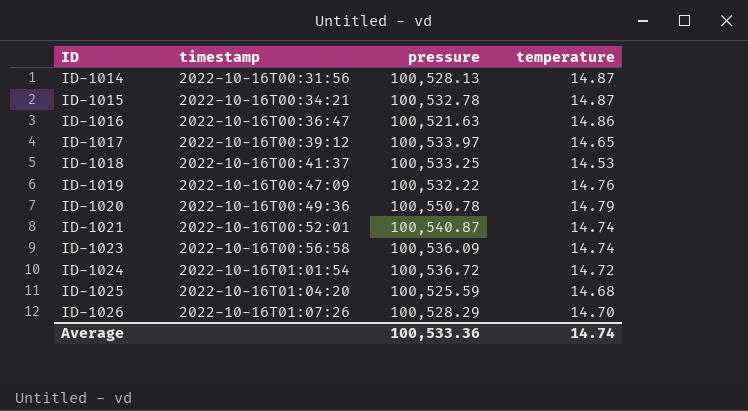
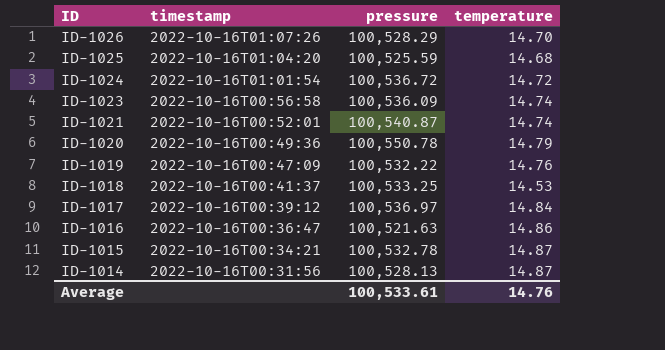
row order: ID ascending -> ID descending
ID-1017 | pressure: 100,533.97 -> 100,536.97
ID-1017 | temperature: 14.65 -> 14.84
Average | pressure: 100,533.36 -> 100,533.61
Average | temperature: 14.74 -> 14.76

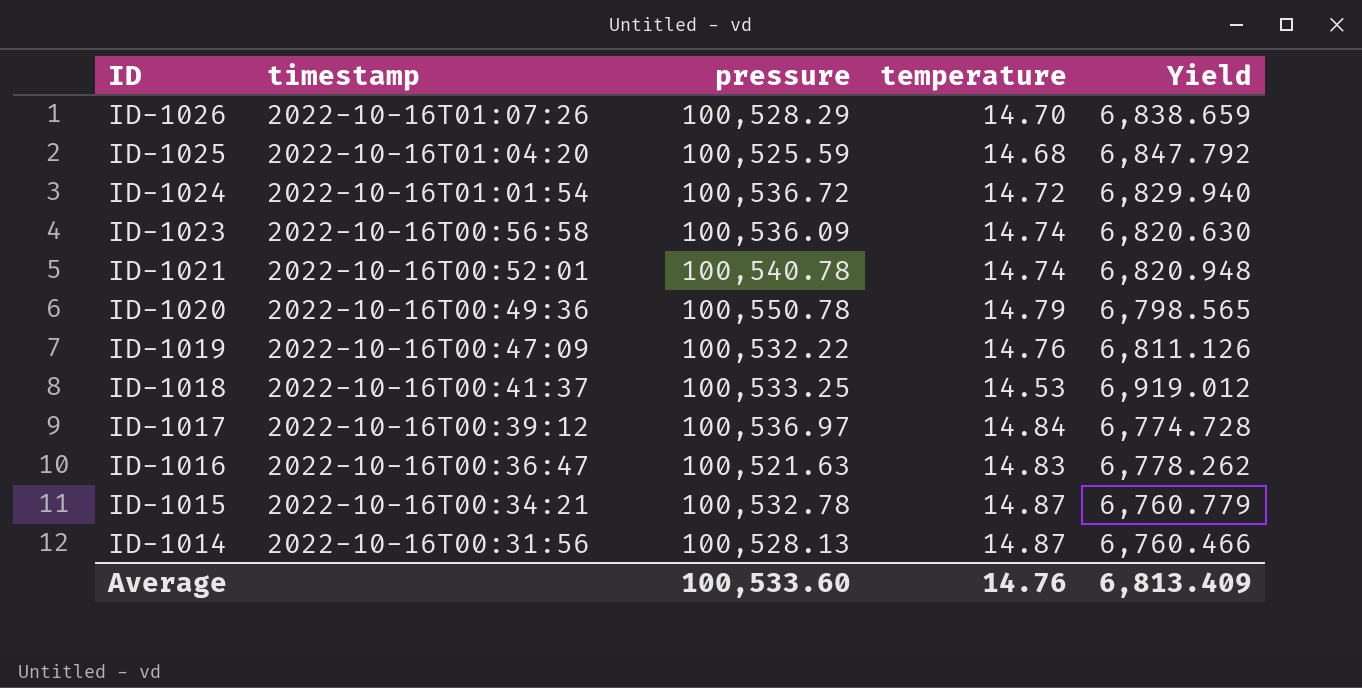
column Yield | formula: none -> [pressure] / [temperature]
ID-1021 | pressure: 100,540.87 -> 100,540.78
ID-1016 | temperature: 14.86 -> 14.83
Average | pressure: 100,533.61 -> 100,533.60

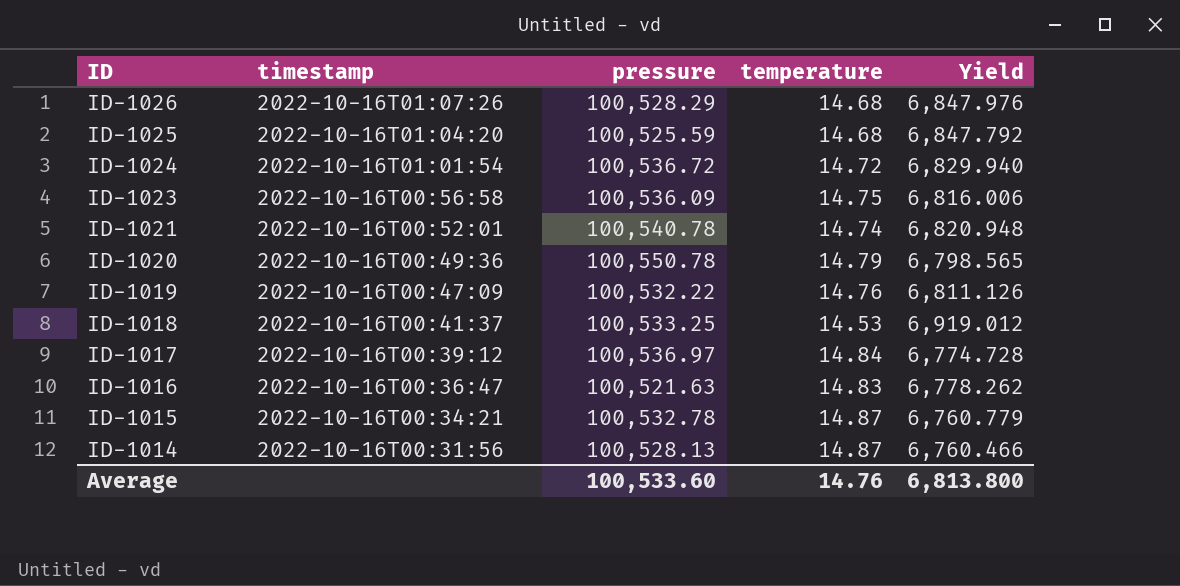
ID-1026 | temperature: 14.70 -> 14.68
ID-1026 | Yield: 6,838.659 -> 6,847.976
ID-1023 | temperature: 14.74 -> 14.75
ID-1023 | Yield: 6,820.630 -> 6,816.006
Average | Yield: 6,813.409 -> 6,813.800

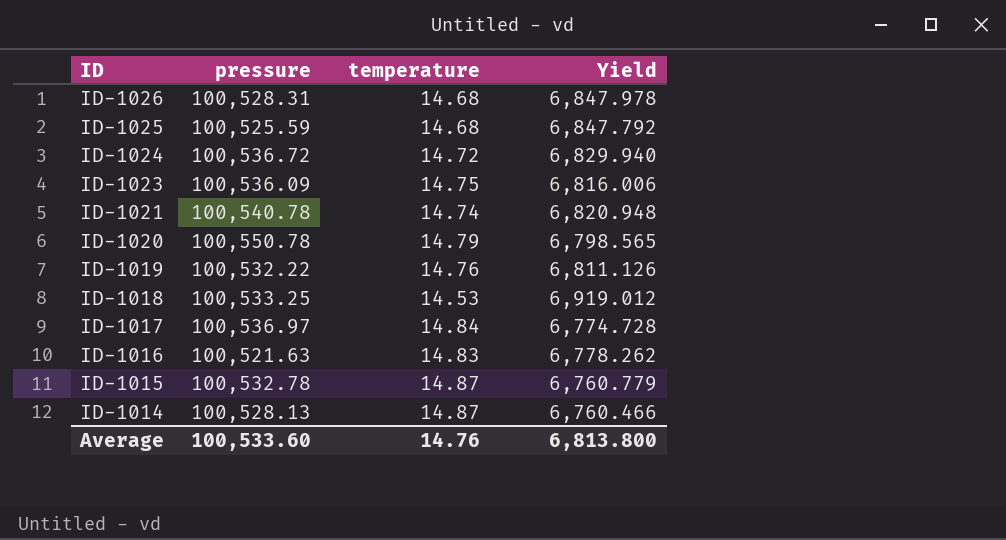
column timestamp | position: 2 -> none
ID-1026 | pressure: 100,528.29 -> 100,528.31
ID-1026 | Yield: 6,847.976 -> 6,847.978

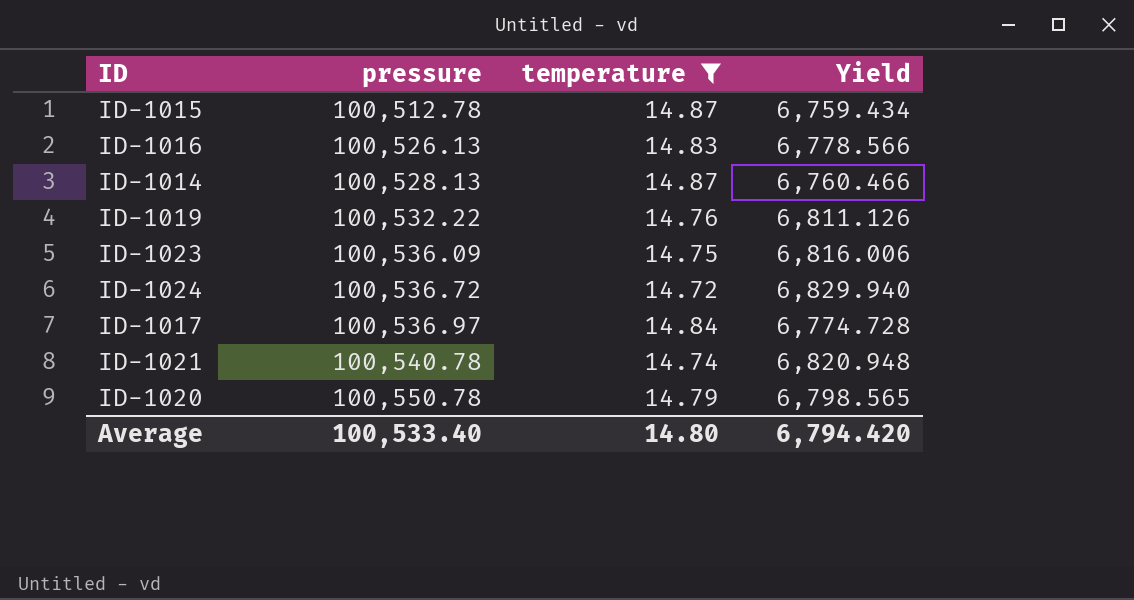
filter: none -> temperature >= 14.72
row order: ID descending -> pressure ascending
ID-1015 | pressure: 100,532.78 -> 100,512.78
ID-1015 | Yield: 6,760.779 -> 6,759.434
ID-1016 | pressure: 100,521.63 -> 100,526.13
ID-1016 | Yield: 6,778.262 -> 6,778.566
Average | pressure: 100,533.60 -> 100,533.40
Average | temperature: 14.76 -> 14.80
Average | Yield: 6,813.800 -> 6,794.420

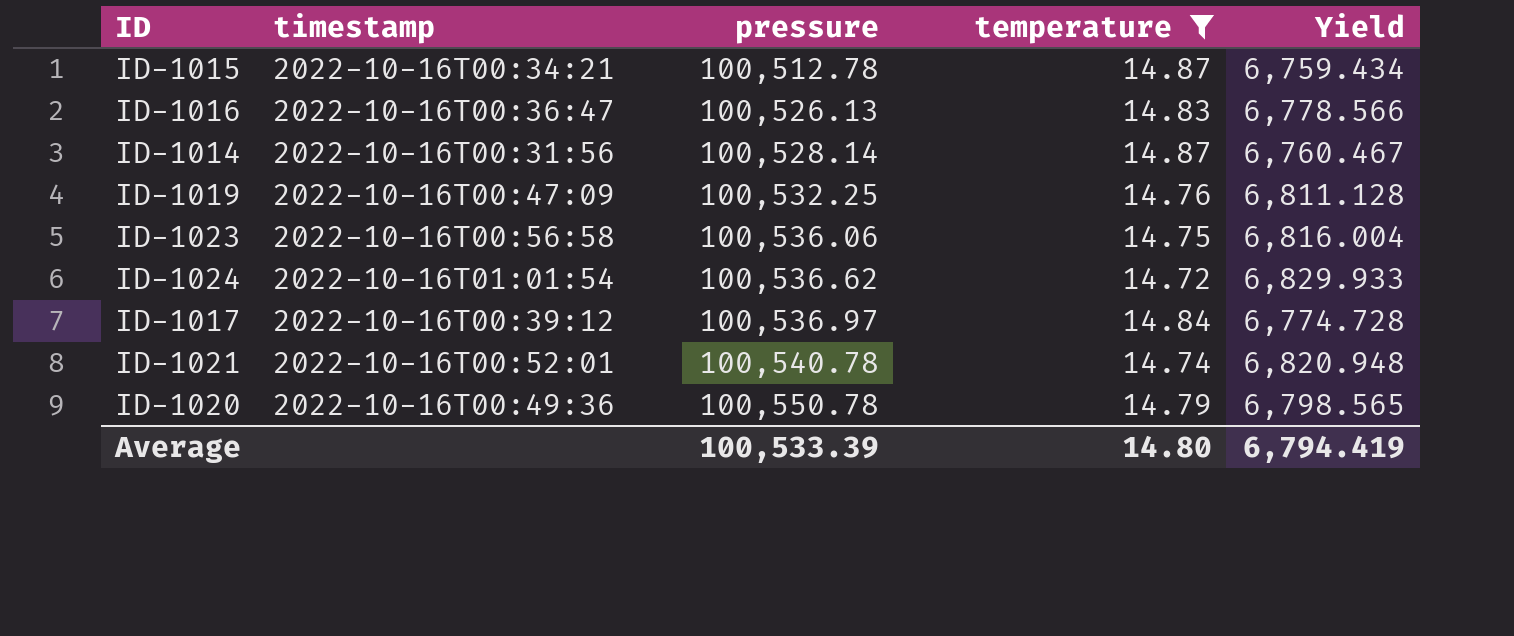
column timestamp | position: none -> 2
ID-1014 | pressure: 100,528.13 -> 100,528.14
ID-1014 | Yield: 6,760.466 -> 6,760.467
ID-1019 | pressure: 100,532.22 -> 100,532.25
ID-1019 | Yield: 6,811.126 -> 6,811.128
ID-1023 | pressure: 100,536.09 -> 100,536.06
ID-1023 | Yield: 6,816.006 -> 6,816.004
ID-1024 | pressure: 100,536.72 -> 100,536.62
ID-1024 | Yield: 6,829.940 -> 6,829.933
Average | pressure: 100,533.40 -> 100,533.39
Average | Yield: 6,794.420 -> 6,794.419

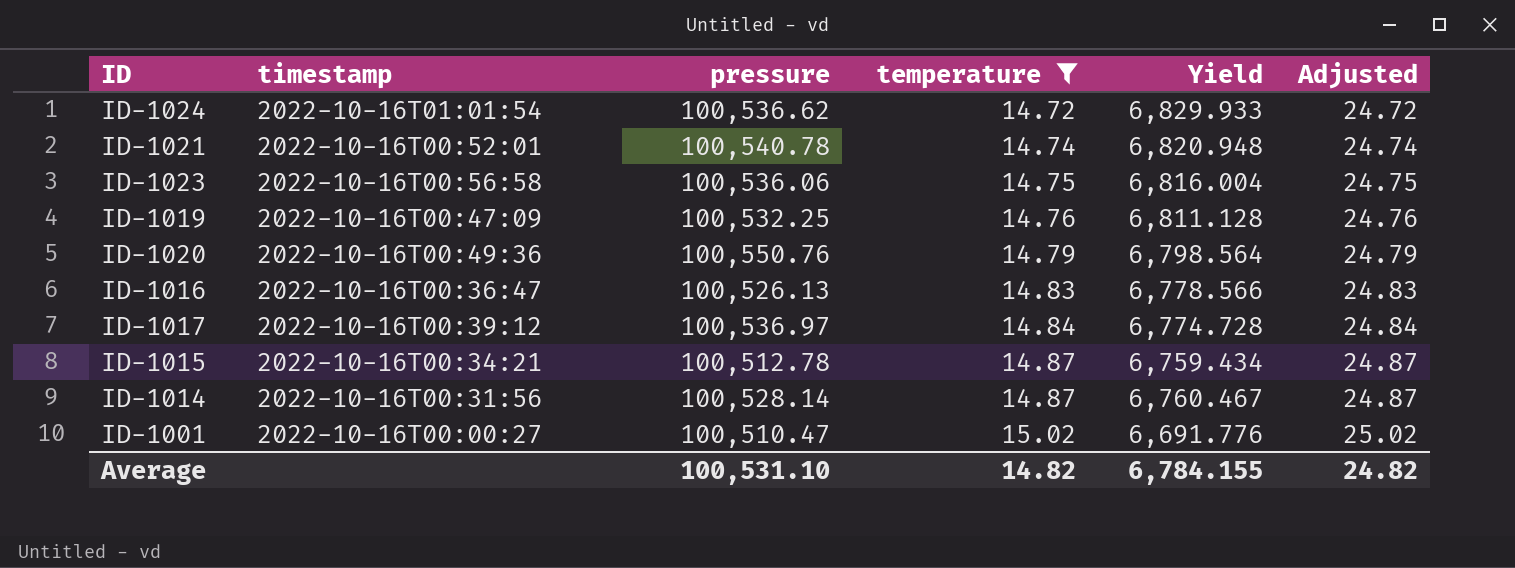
row order: pressure ascending -> temperature ascending
column Adjusted | formula: none -> [temperature] + 10
ID-1020 | pressure: 100,550.78 -> 100,550.76
ID-1020 | Yield: 6,798.565 -> 6,798.564
row ID-1001: none -> 2022-10-16T00:00:27 | 100,510.47 | 15.02 | 6,691.776 | 25.02
Average | pressure: 100,533.39 -> 100,531.10
Average | temperature: 14.80 -> 14.82
Average | Yield: 6,794.419 -> 6,784.155

